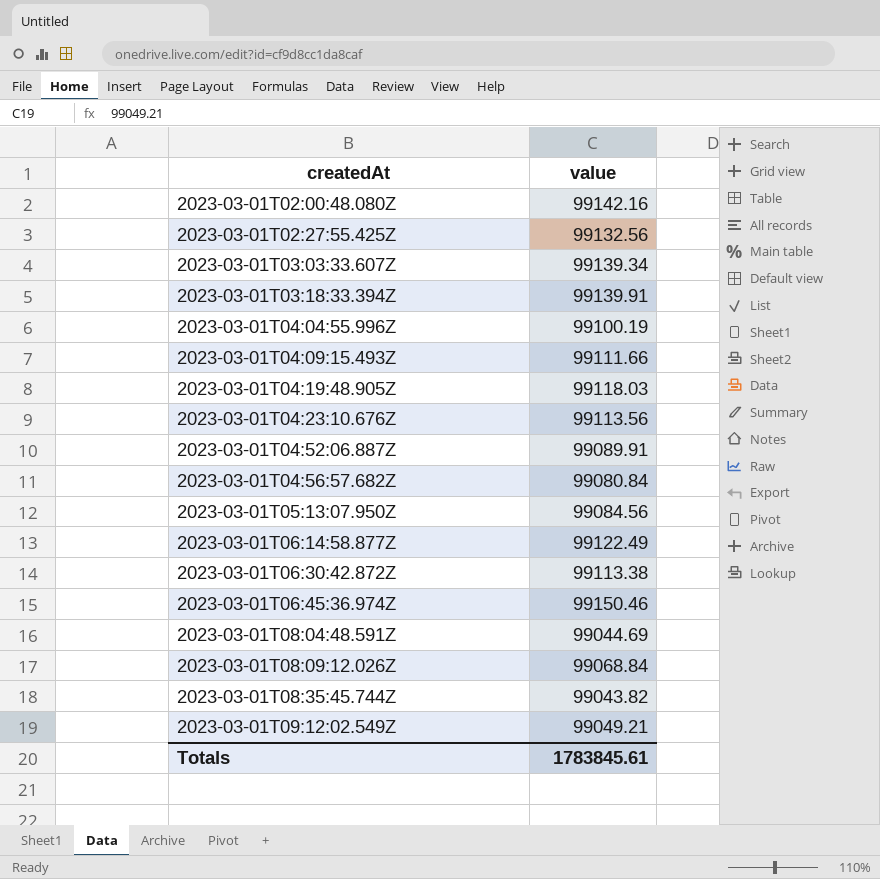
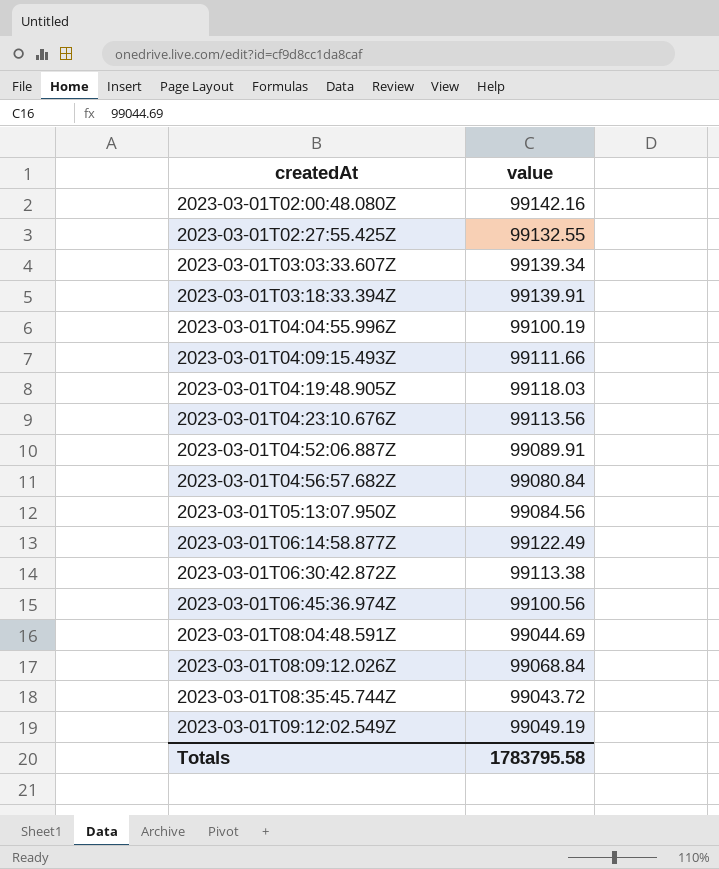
2023-03-01T02:27:55.425Z | value: 99132.56 -> 99132.55
2023-03-01T06:45:36.974Z | value: 99150.46 -> 99100.56
2023-03-01T08:35:45.744Z | value: 99043.82 -> 99043.72
2023-03-01T09:12:02.549Z | value: 99049.21 -> 99049.19
Totals | value: 1783845.61 -> 1783795.58

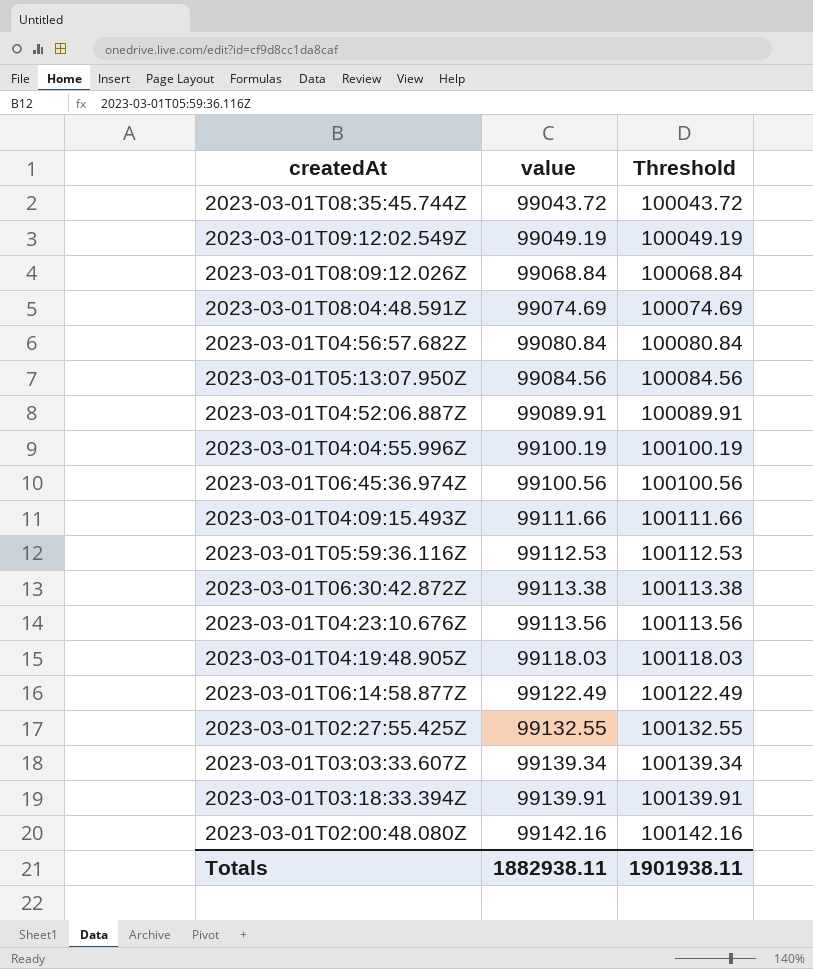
row order: createdAt ascending -> value ascending
column Threshold | formula: none -> [value] + 1000
2023-03-01T08:04:48.591Z | value: 99044.69 -> 99074.69
row 2023-03-01T05:59:36.116Z: none -> 99112.53 | 100112.53
Totals | value: 1783795.58 -> 1882938.11

